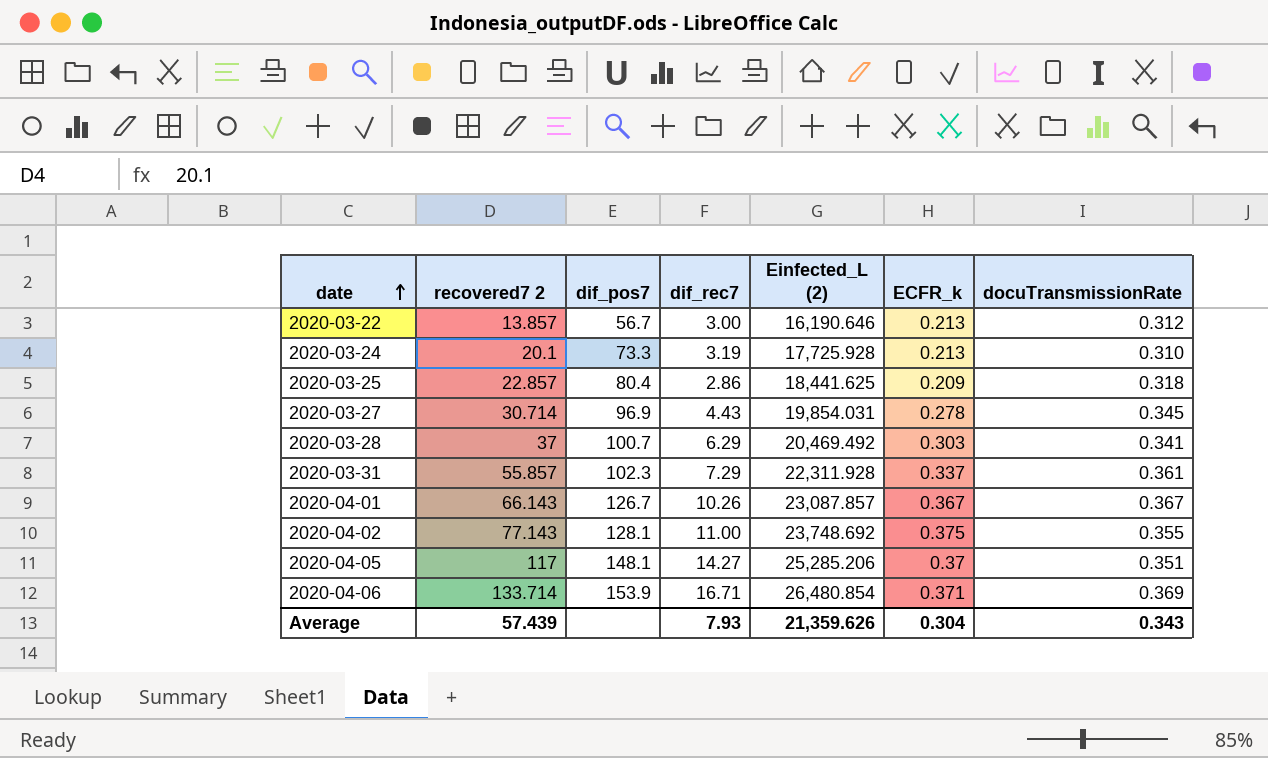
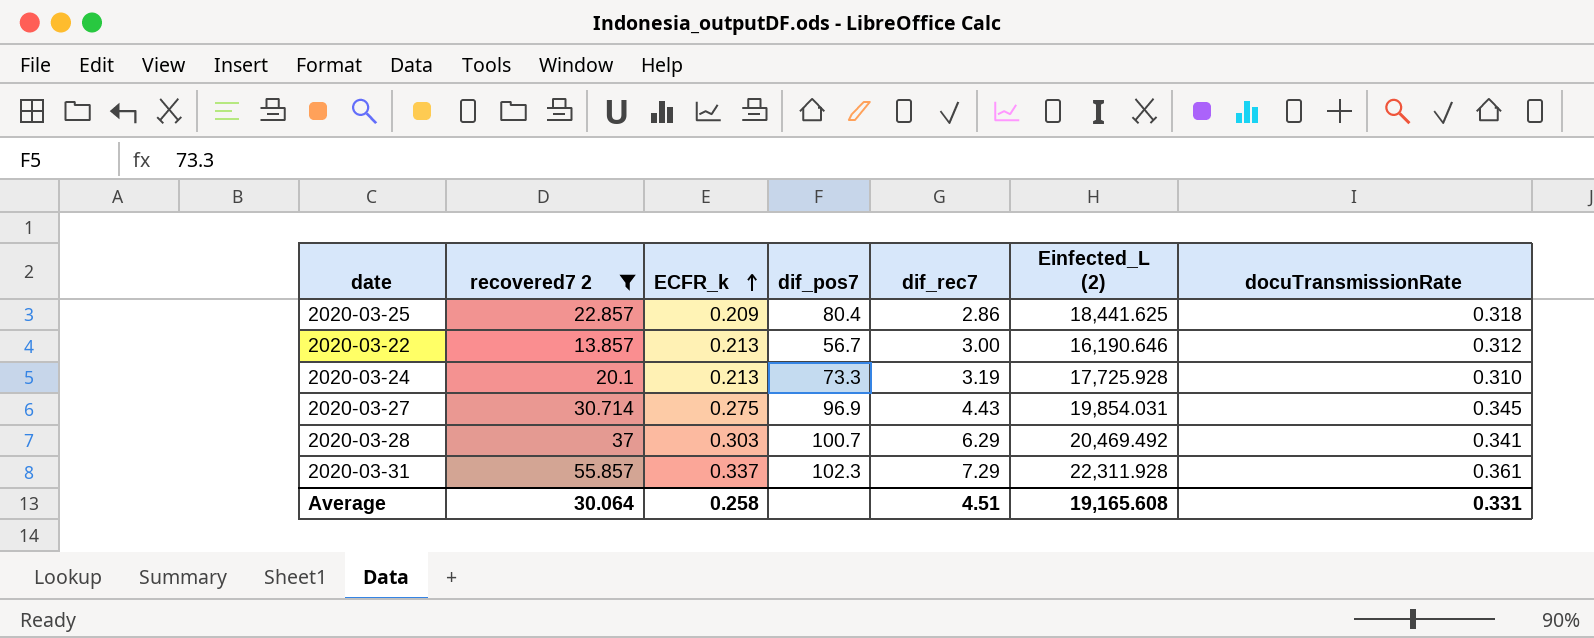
filter: none -> recovered7 2 <= 55.857
row order: date ascending -> ECFR_k ascending
column ECFR_k | position: 6 -> 3
2020-03-27 | ECFR_k: 0.278 -> 0.275
Average | recovered7 2: 57.439 -> 30.064
Average | ECFR_k: 0.304 -> 0.258
Average | dif_rec7: 7.93 -> 4.51
Average | Einfected_L (2): 21,359.626 -> 19,165.608
Average | docuTransmissionRate: 0.343 -> 0.331

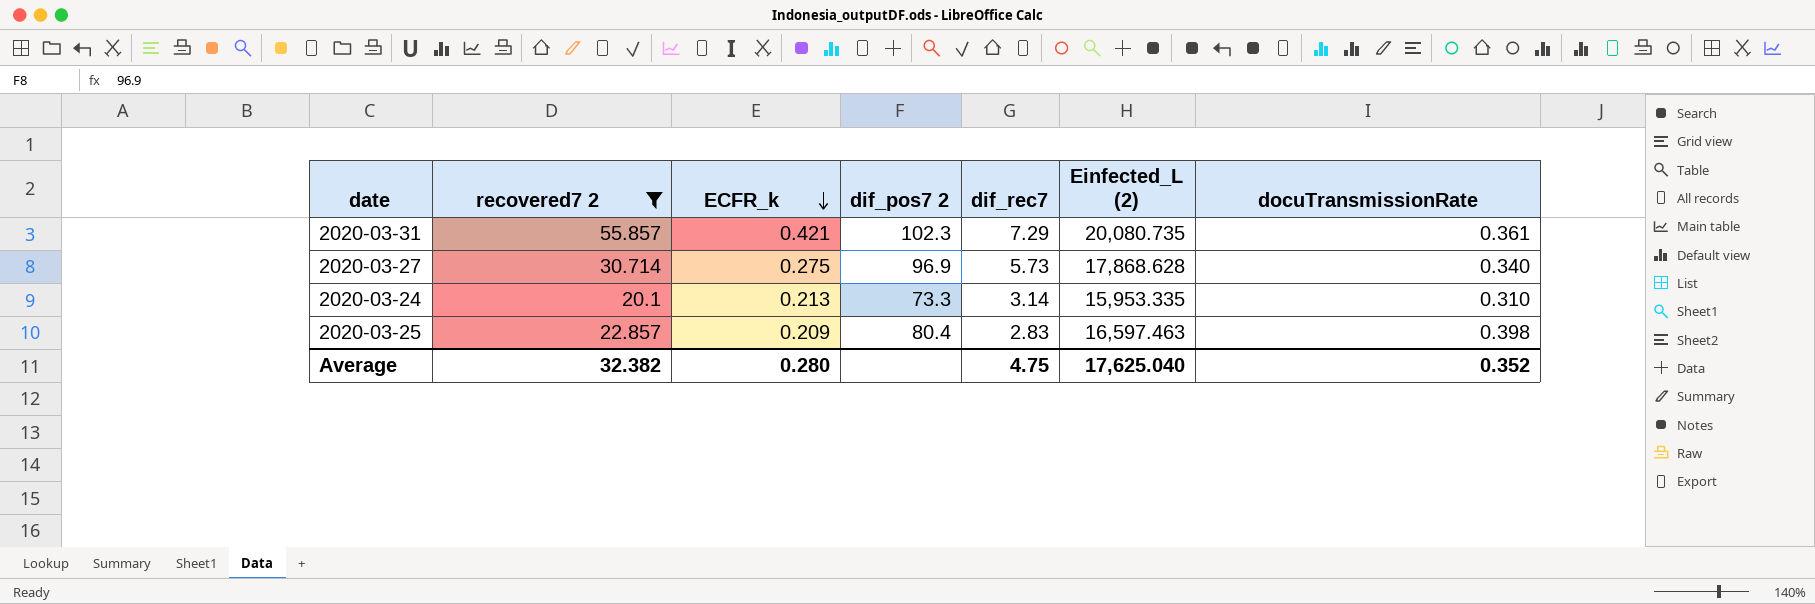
row order: ECFR_k ascending -> ECFR_k descending
column name: dif_pos7 -> dif_pos7 2
row 2020-03-22: 13.857 | 0.213 | 56.7 | 3.00 | 16,190.646 | 0.312 -> none
row 2020-03-28: 37 | 0.303 | 100.7 | 6.29 | 20,469.492 | 0.341 -> none
2020-03-31 | ECFR_k: 0.337 -> 0.421
2020-03-31 | Einfected_L (2): 22,311.928 -> 20,080.735
2020-03-27 | dif_rec7: 4.43 -> 5.73
2020-03-27 | Einfected_L (2): 19,854.031 -> 17,868.628
2020-03-27 | docuTransmissionRate: 0.345 -> 0.340
2020-03-24 | dif_rec7: 3.19 -> 3.14
2020-03-24 | Einfected_L (2): 17,725.928 -> 15,953.335
2020-03-25 | dif_rec7: 2.86 -> 2.83
2020-03-25 | Einfected_L (2): 18,441.625 -> 16,597.463
2020-03-25 | docuTransmissionRate: 0.318 -> 0.398
Average | recovered7 2: 30.064 -> 32.382
Average | ECFR_k: 0.258 -> 0.280
Average | dif_rec7: 4.51 -> 4.75
Average | Einfected_L (2): 19,165.608 -> 17,625.040
Average | docuTransmissionRate: 0.331 -> 0.352

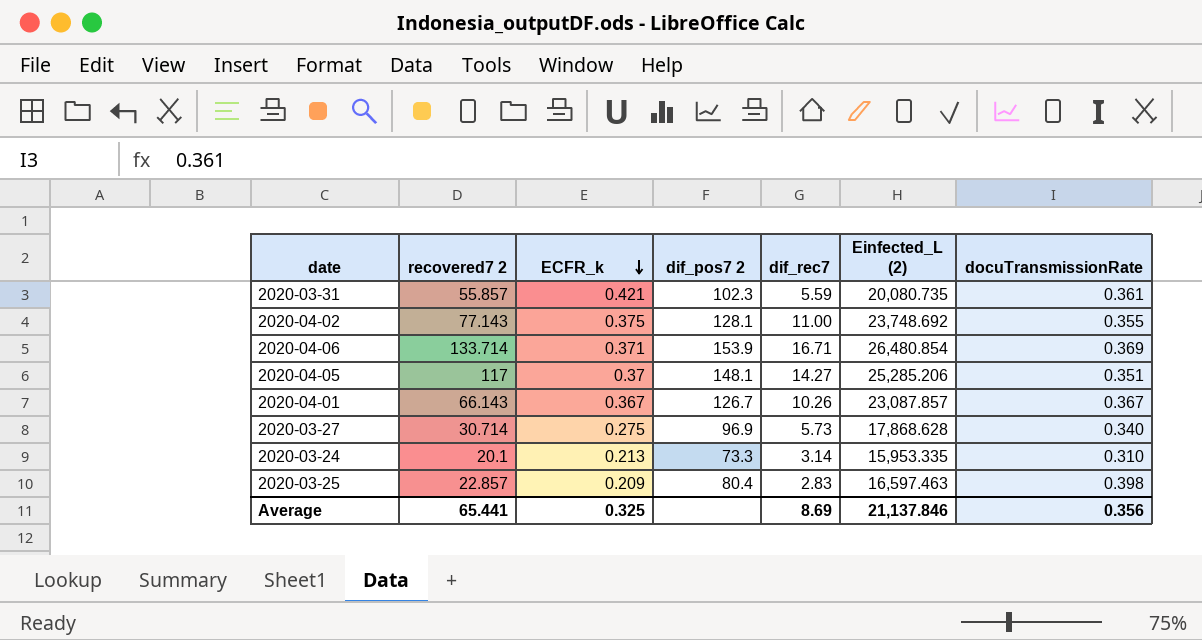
filter: recovered7 2 <= 55.857 -> none
2020-03-31 | dif_rec7: 7.29 -> 5.59
Average | recovered7 2: 32.382 -> 65.441
Average | ECFR_k: 0.280 -> 0.325
Average | dif_rec7: 4.75 -> 8.69
Average | Einfected_L (2): 17,625.040 -> 21,137.846
Average | docuTransmissionRate: 0.352 -> 0.356

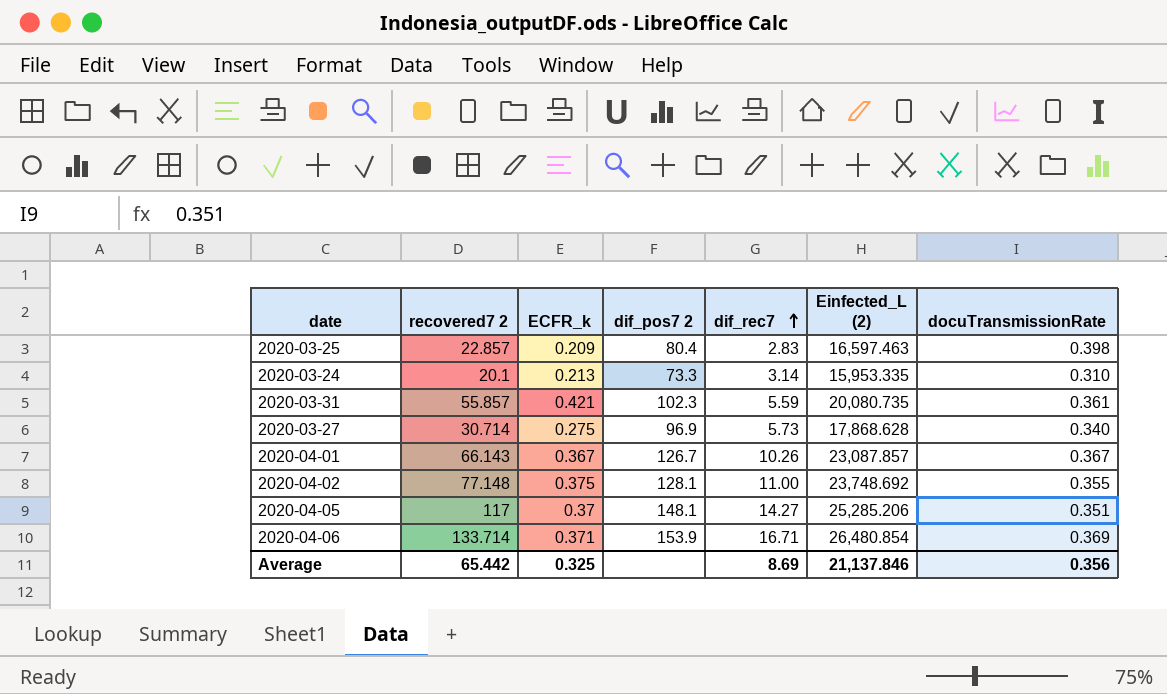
row order: ECFR_k descending -> dif_rec7 ascending
2020-04-02 | recovered7 2: 77.143 -> 77.148
Average | recovered7 2: 65.441 -> 65.442

